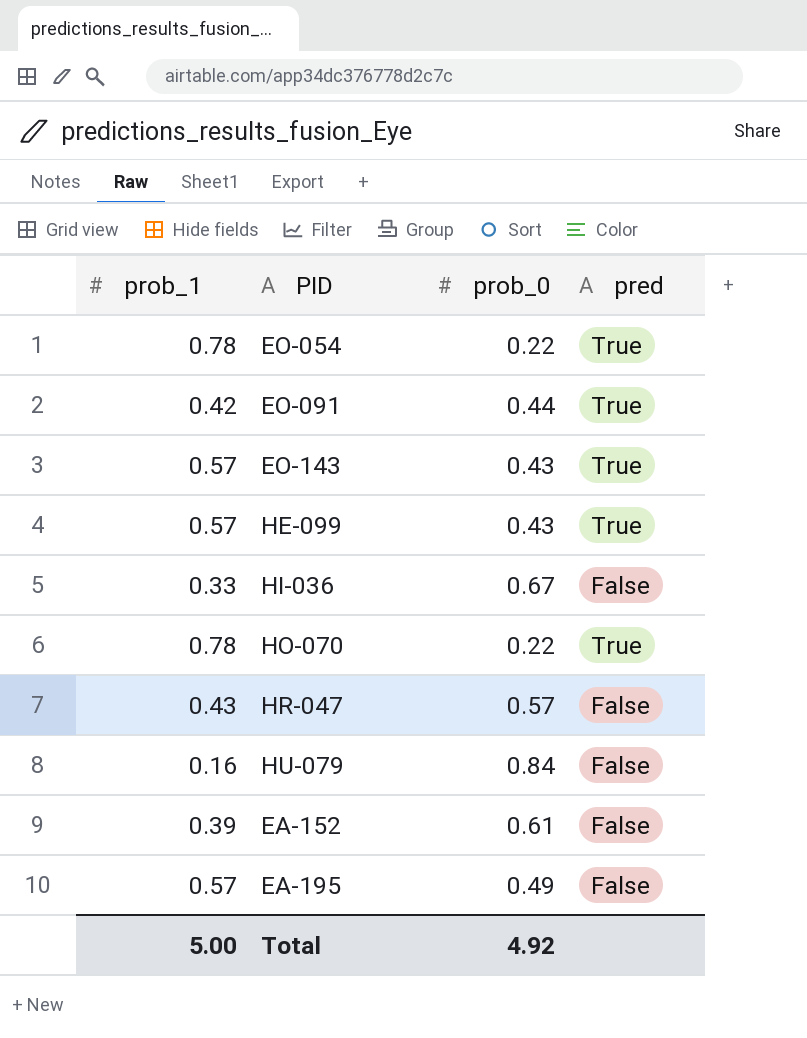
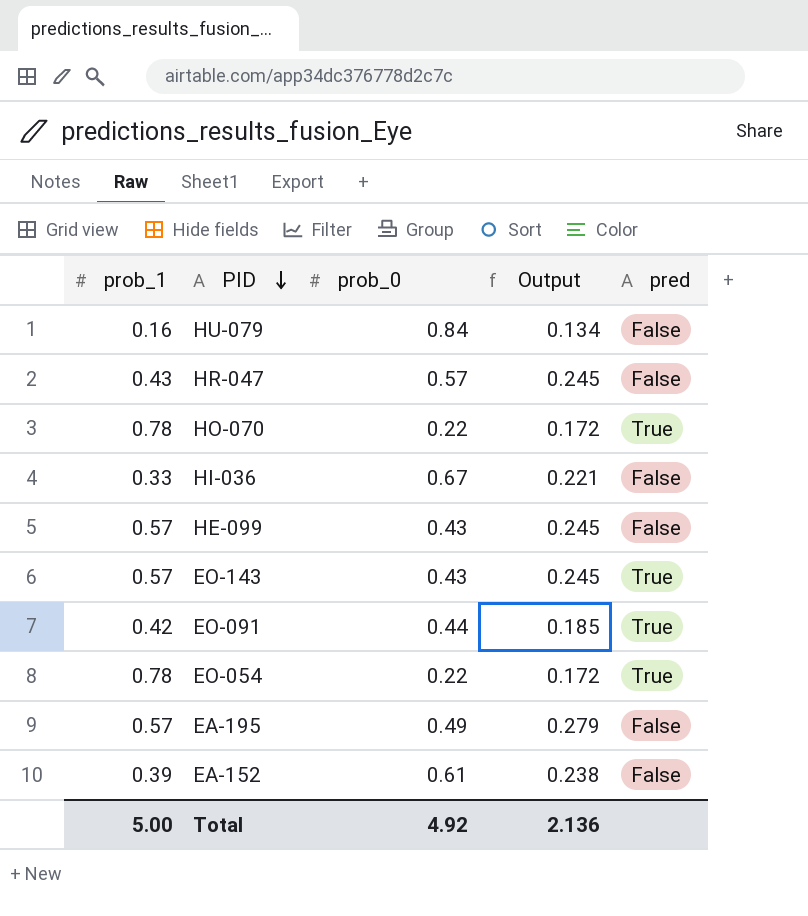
row order: none -> PID descending
column Output | formula: none -> [prob_1] * [prob_0]
HE-099 | pred: True -> False

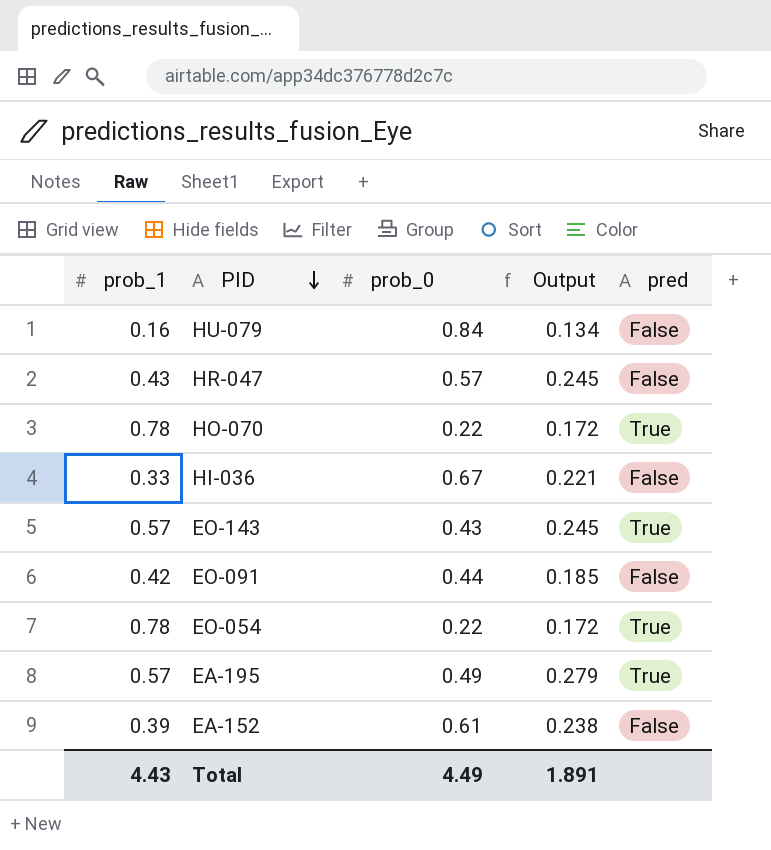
row HE-099: 0.57 | 0.43 | 0.245 | False -> none
EO-091 | pred: True -> False
EA-195 | pred: False -> True
Total | prob_1: 5.00 -> 4.43
Total | prob_0: 4.92 -> 4.49
Total | Output: 2.136 -> 1.891

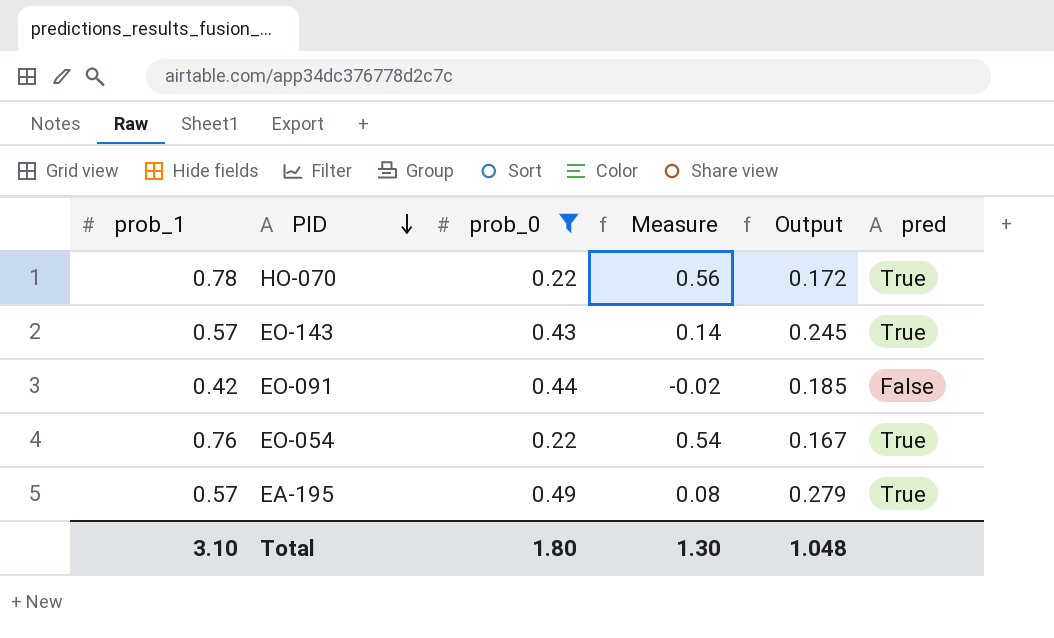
filter: none -> prob_0 <= 0.49
column Measure | formula: none -> [prob_1] - [prob_0]
EO-054 | prob_1: 0.78 -> 0.76
EO-054 | Output: 0.172 -> 0.167
Total | prob_1: 4.43 -> 3.10
Total | prob_0: 4.49 -> 1.80
Total | Output: 1.891 -> 1.048

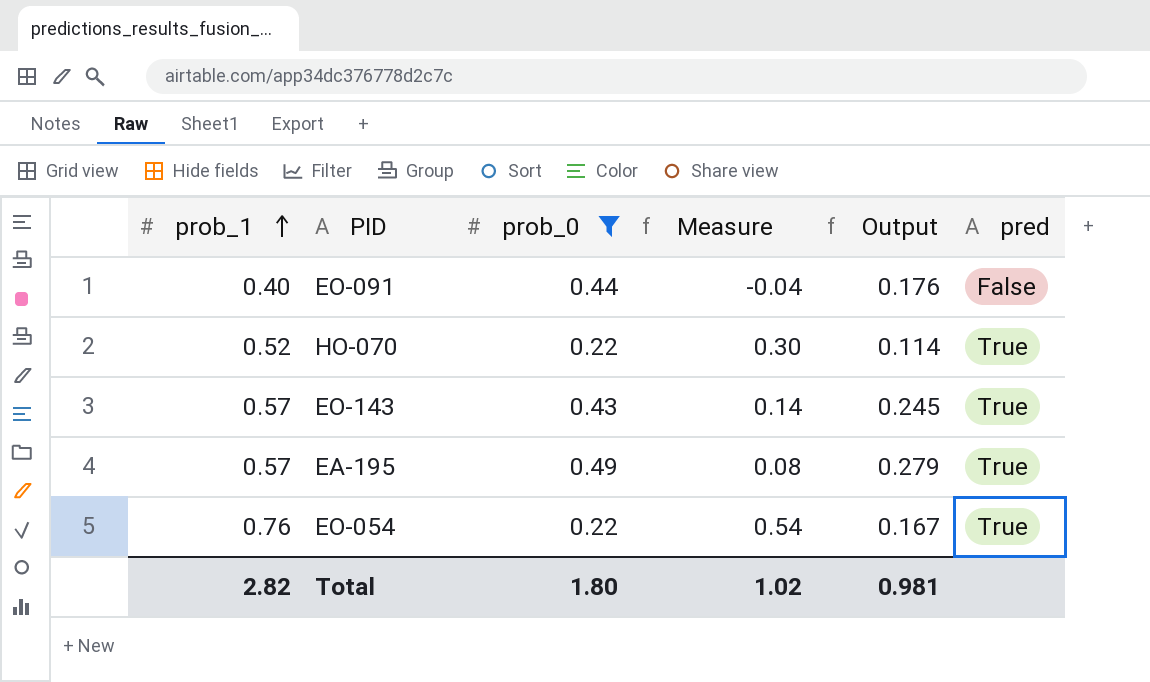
row order: PID descending -> prob_1 ascending
EO-091 | prob_1: 0.42 -> 0.40
EO-091 | Measure: -0.02 -> -0.04
EO-091 | Output: 0.185 -> 0.176
HO-070 | prob_1: 0.78 -> 0.52
HO-070 | Measure: 0.56 -> 0.30
HO-070 | Output: 0.172 -> 0.114
Total | prob_1: 3.10 -> 2.82
Total | Measure: 1.30 -> 1.02
Total | Output: 1.048 -> 0.981

